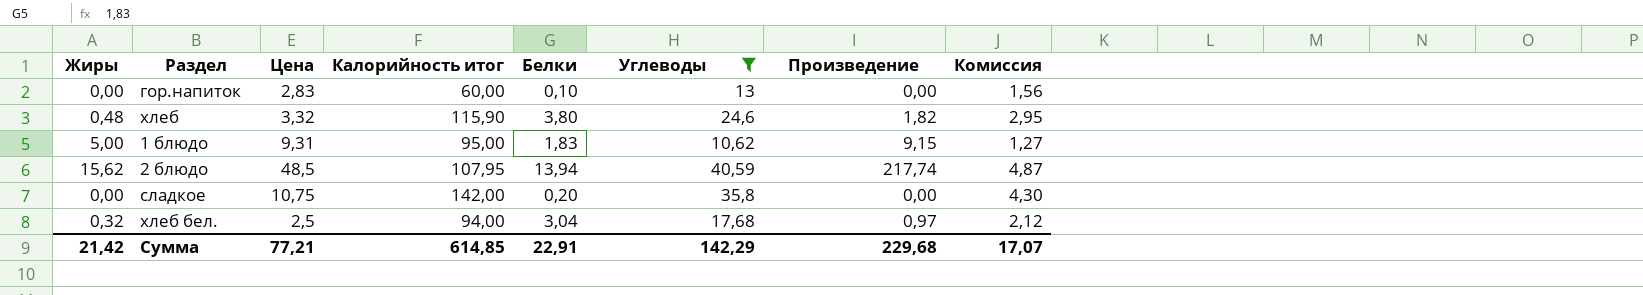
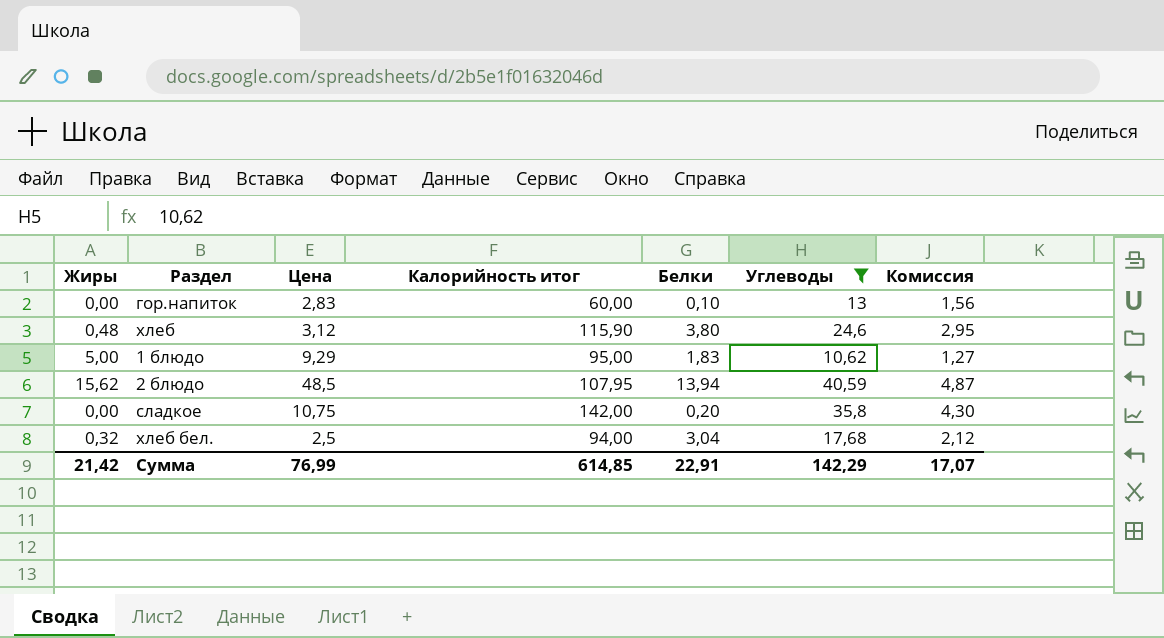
column Произведение | formula: [Жиры] * [Белки] -> none
хлеб | Цена: 3,32 -> 3,12
1 блюдо | Цена: 9,31 -> 9,29
Сумма | Цена: 77,21 -> 76,99

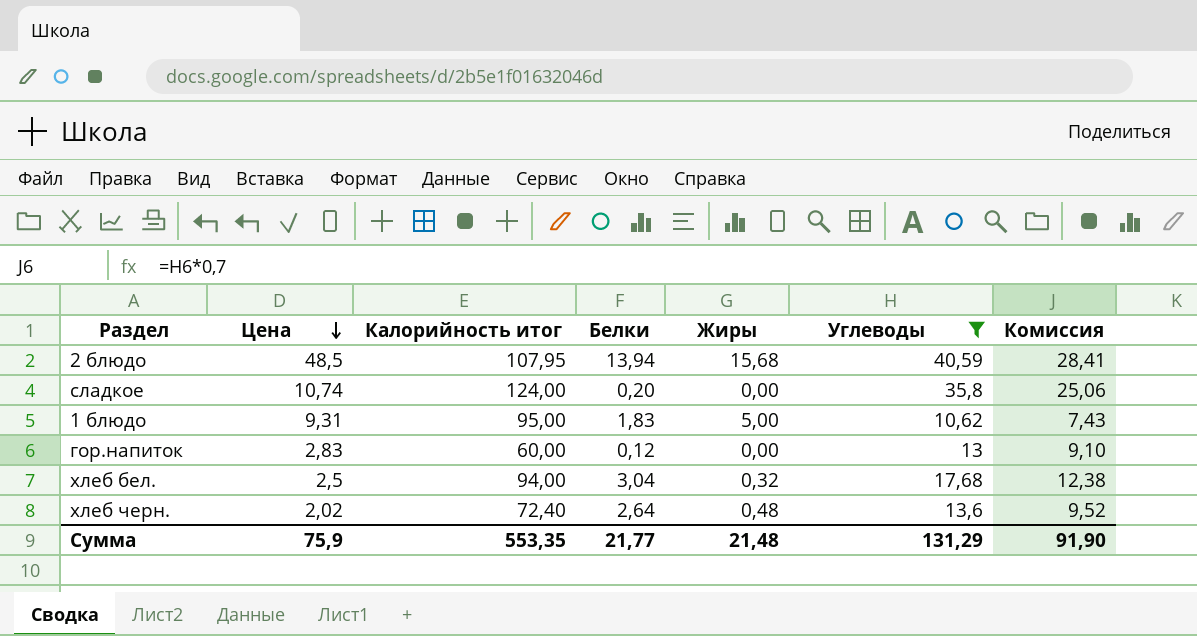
row order: none -> Цена descending
column Жиры | position: 1 -> 5
column Комиссия | formula: [Углеводы] * 0,12 -> [Углеводы] * 0,7
row хлеб: 0,48 | 3,12 | 115,90 | 3,80 | 24,6 | 2,95 -> none
2 блюдо | Жиры: 15,62 -> 15,68
сладкое | Цена: 10,75 -> 10,74
сладкое | Калорийность итог: 142,00 -> 124,00
1 блюдо | Цена: 9,29 -> 9,31
гор.напиток | Белки: 0,10 -> 0,12
row хлеб черн.: none -> 2,02 | 72,40 | 2,64 | 0,48 | 13,6 | 9,52
Сумма | Цена: 76,99 -> 75,9
Сумма | Калорийность итог: 614,85 -> 553,35
Сумма | Белки: 22,91 -> 21,77
Сумма | Жиры: 21,42 -> 21,48
Сумма | Углеводы: 142,29 -> 131,29
Сумма | Комиссия: 17,07 -> 91,90

